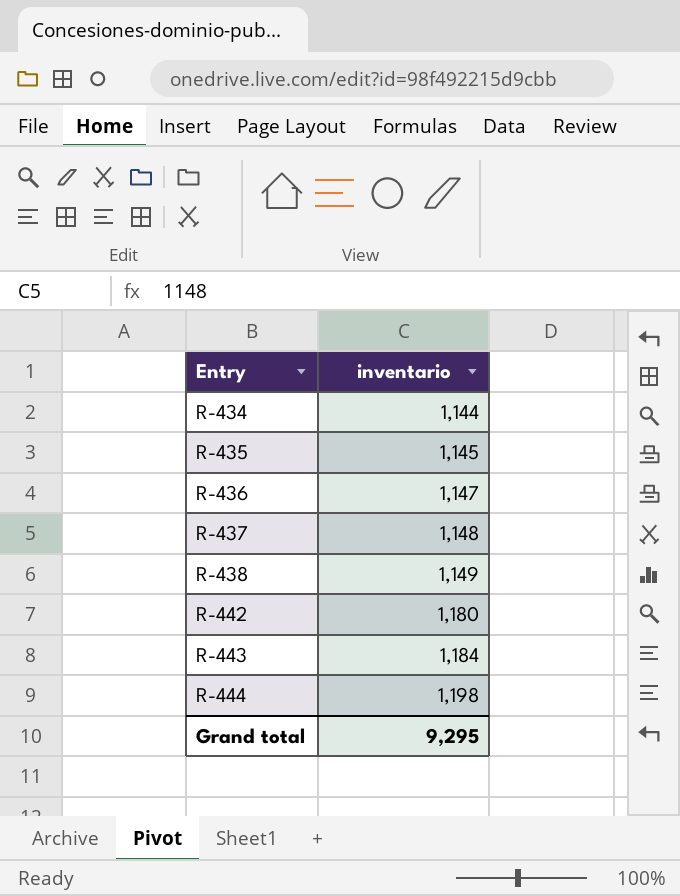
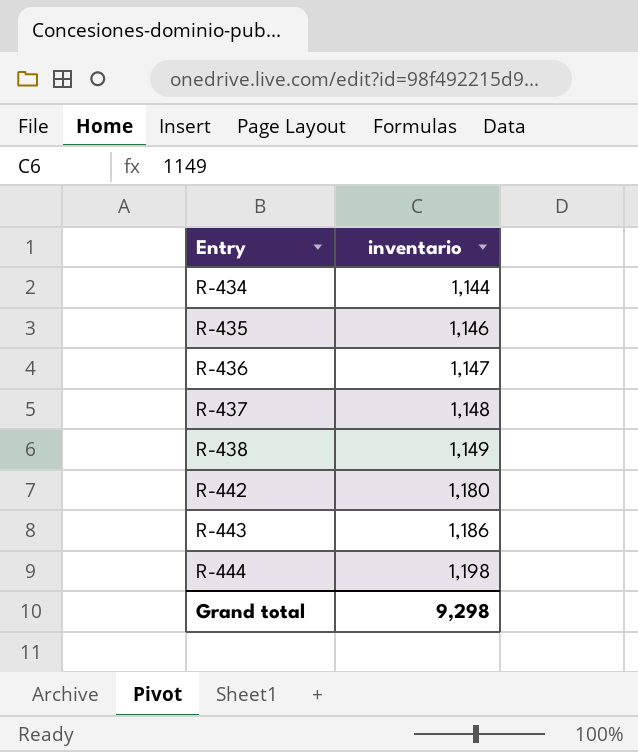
R-435 | inventario: 1,145 -> 1,146
R-443 | inventario: 1,184 -> 1,186
Grand total | inventario: 9,295 -> 9,298

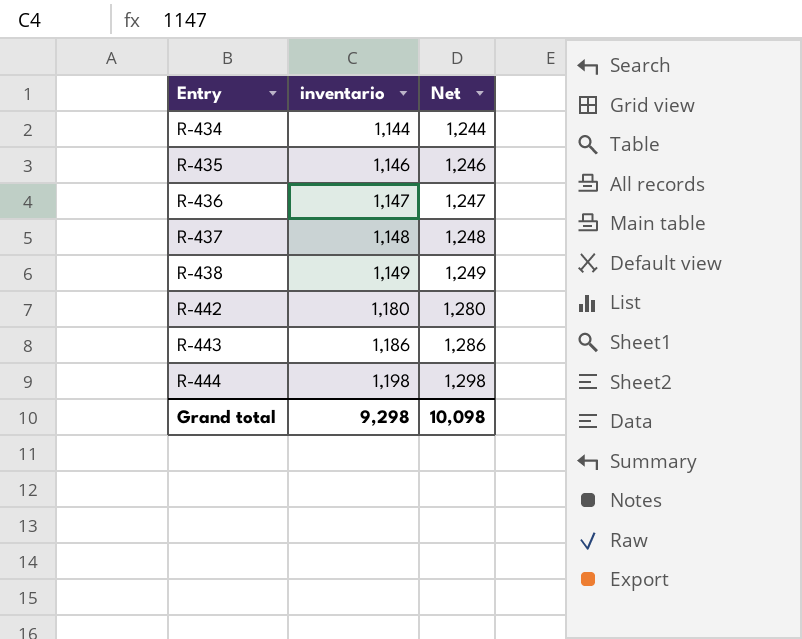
column Net | formula: none -> [inventario] + 100

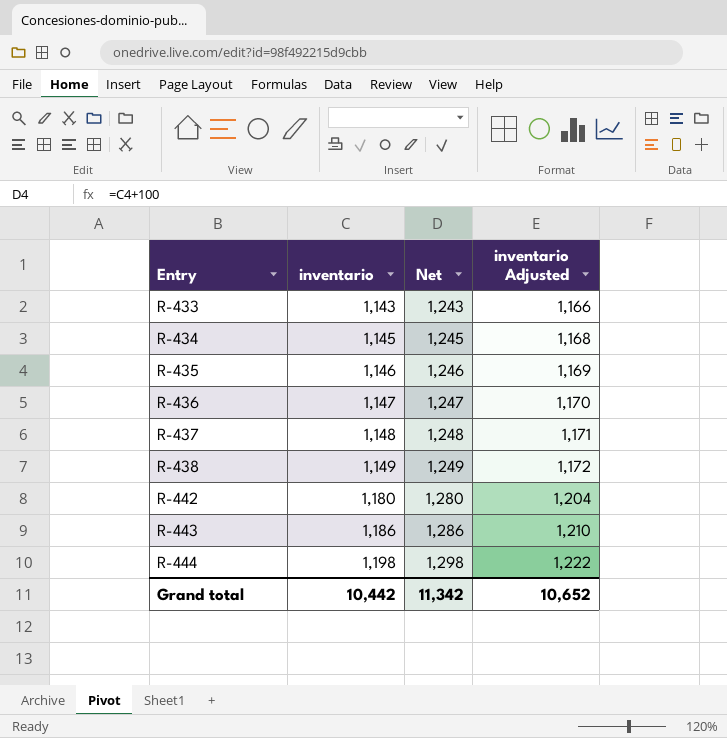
column inventario Adjusted | formula: none -> [inventario] * 1.02
row R-433: none -> 1,143 | 1,243 | 1,166
R-434 | inventario: 1,144 -> 1,145
R-434 | Net: 1,244 -> 1,245
Grand total | inventario: 9,298 -> 10,442
Grand total | Net: 10,098 -> 11,342

